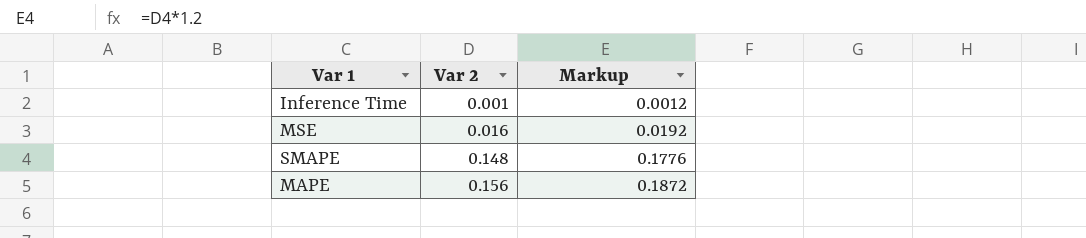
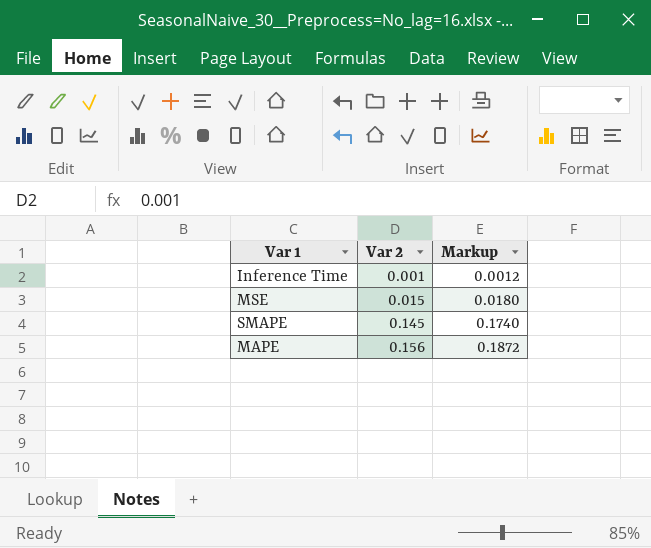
MSE | Var 2: 0.016 -> 0.015
MSE | Markup: 0.0192 -> 0.0180
SMAPE | Var 2: 0.148 -> 0.145
SMAPE | Markup: 0.1776 -> 0.1740

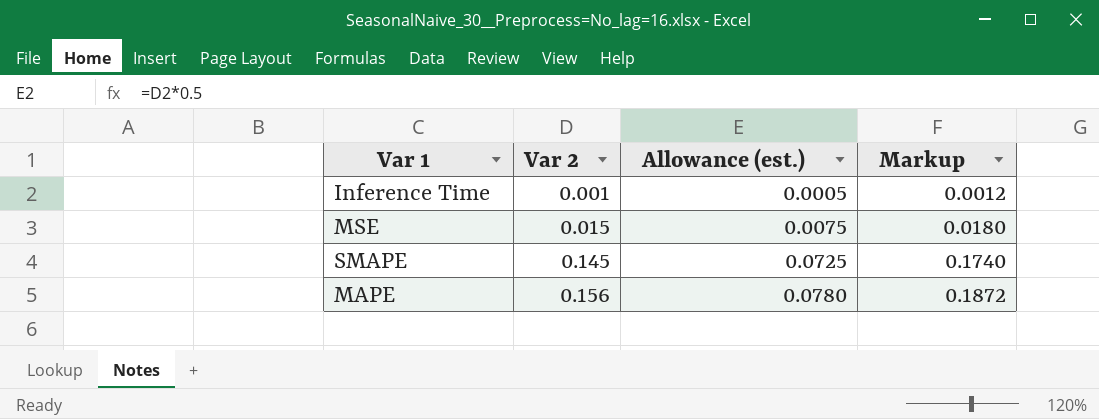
column Allowance (est.) | formula: none -> [Var 2] * 0.5

